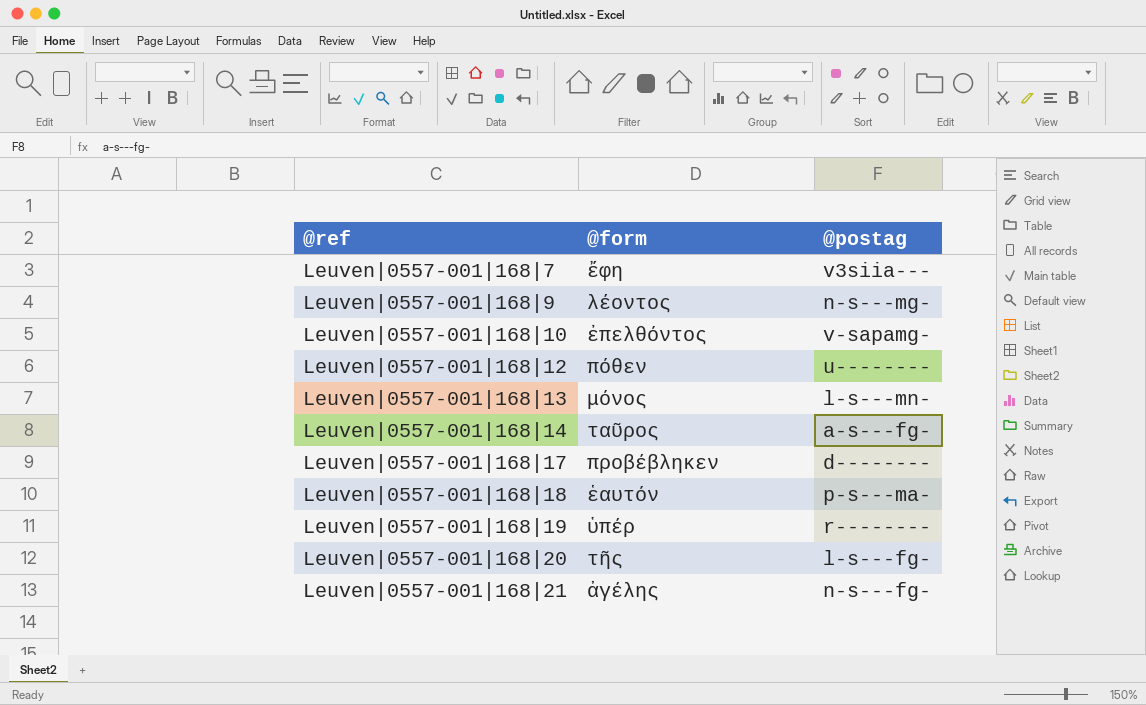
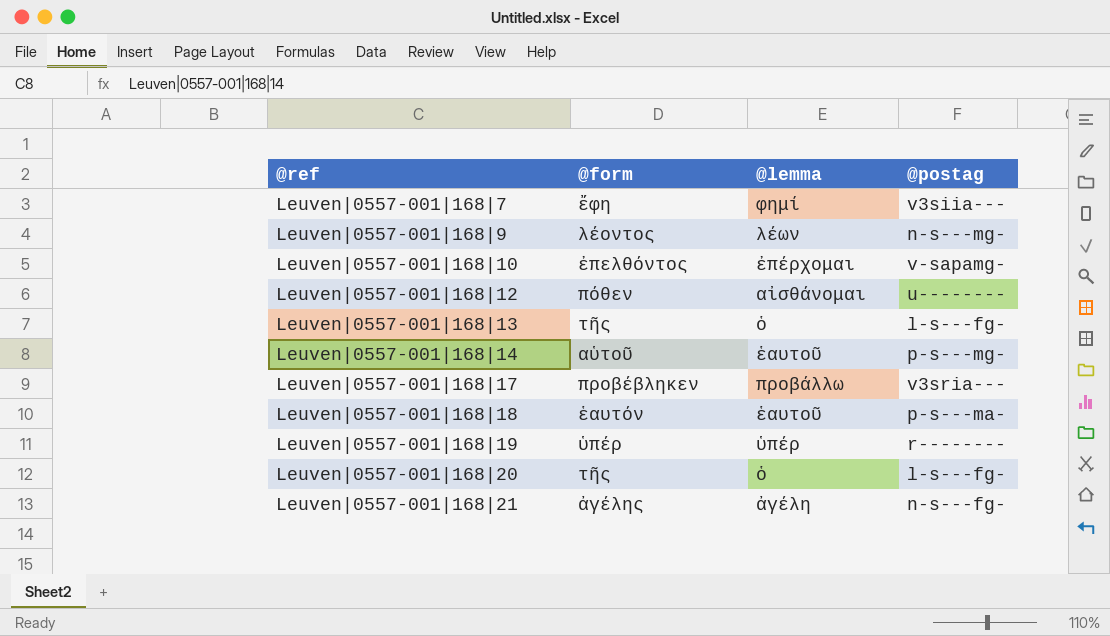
column @lemma | position: none -> 3
Leuven|0557-001|168|13 | @form: μόνος -> τῆς
Leuven|0557-001|168|13 | @postag: l-s---mn- -> l-s---fg-
Leuven|0557-001|168|14 | @form: ταῦρος -> αὑτοῦ
Leuven|0557-001|168|14 | @postag: a-s---fg- -> p-s---mg-
Leuven|0557-001|168|17 | @postag: d-------- -> v3sria---

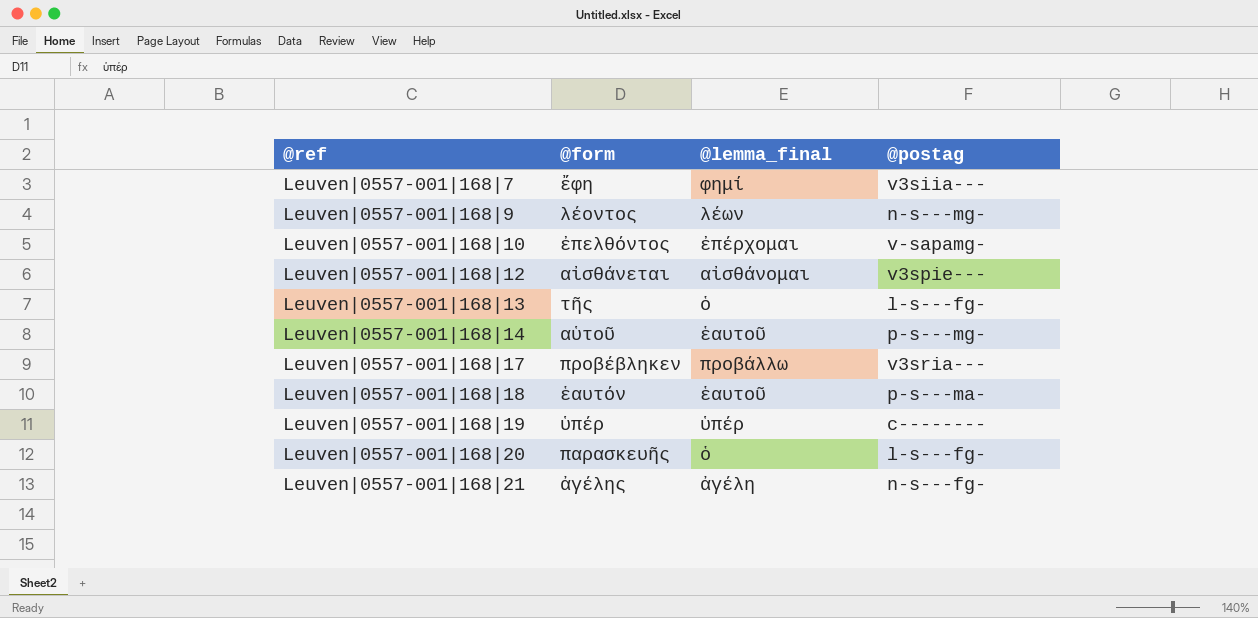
column name: @lemma -> @lemma_final
Leuven|0557-001|168|12 | @form: πόθεν -> αἰσθάνεται
Leuven|0557-001|168|12 | @postag: u-------- -> v3spie---
Leuven|0557-001|168|19 | @postag: r-------- -> c--------
Leuven|0557-001|168|20 | @form: τῆς -> παρασκευῆς

